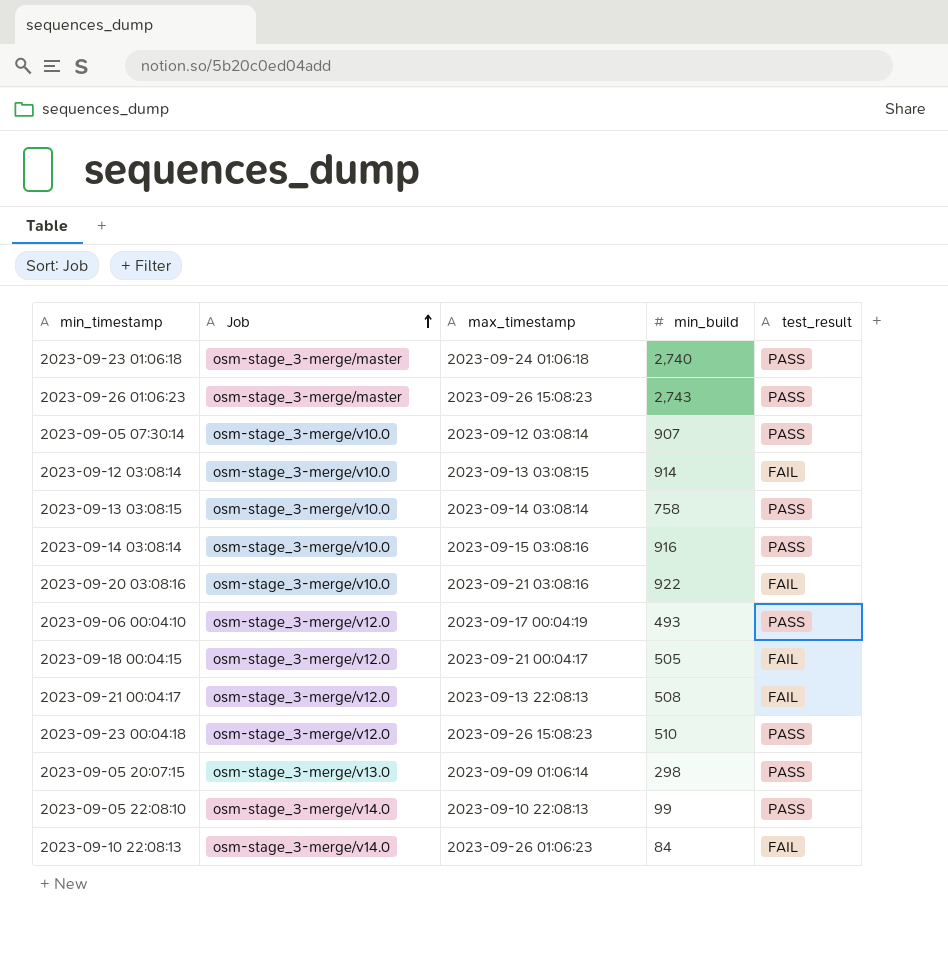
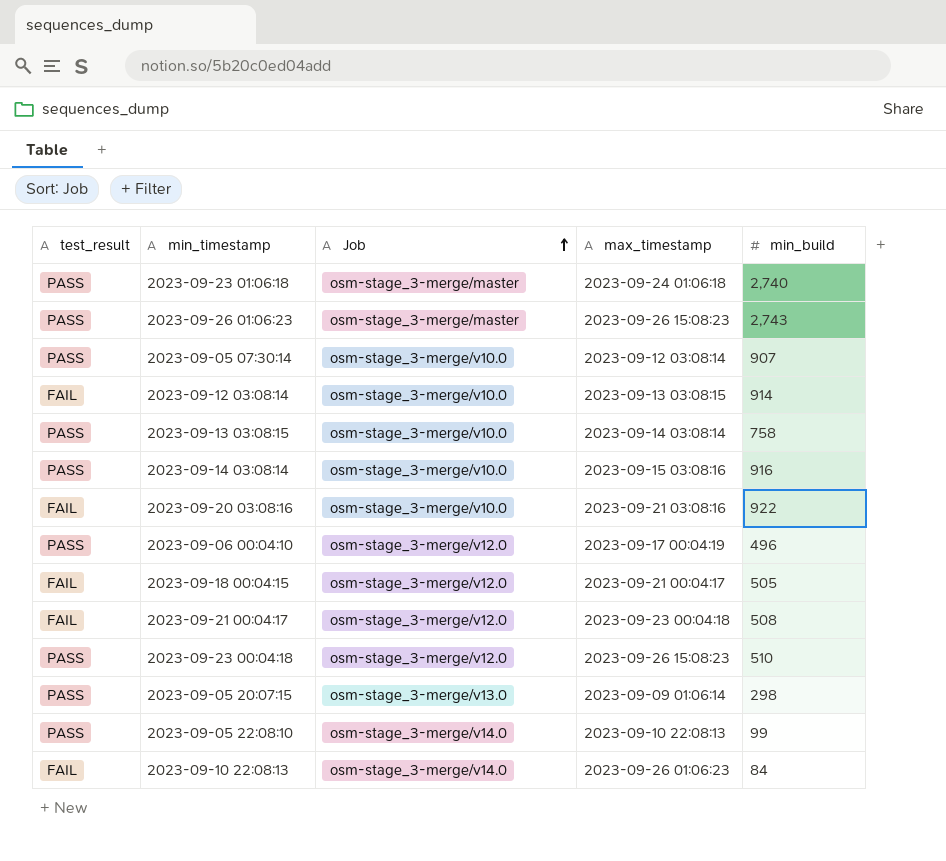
column test_result | position: 5 -> 1
2023-09-06 00:04:10 | min_build: 493 -> 496
2023-09-21 00:04:17 | max_timestamp: 2023-09-13 22:08:13 -> 2023-09-23 00:04:18

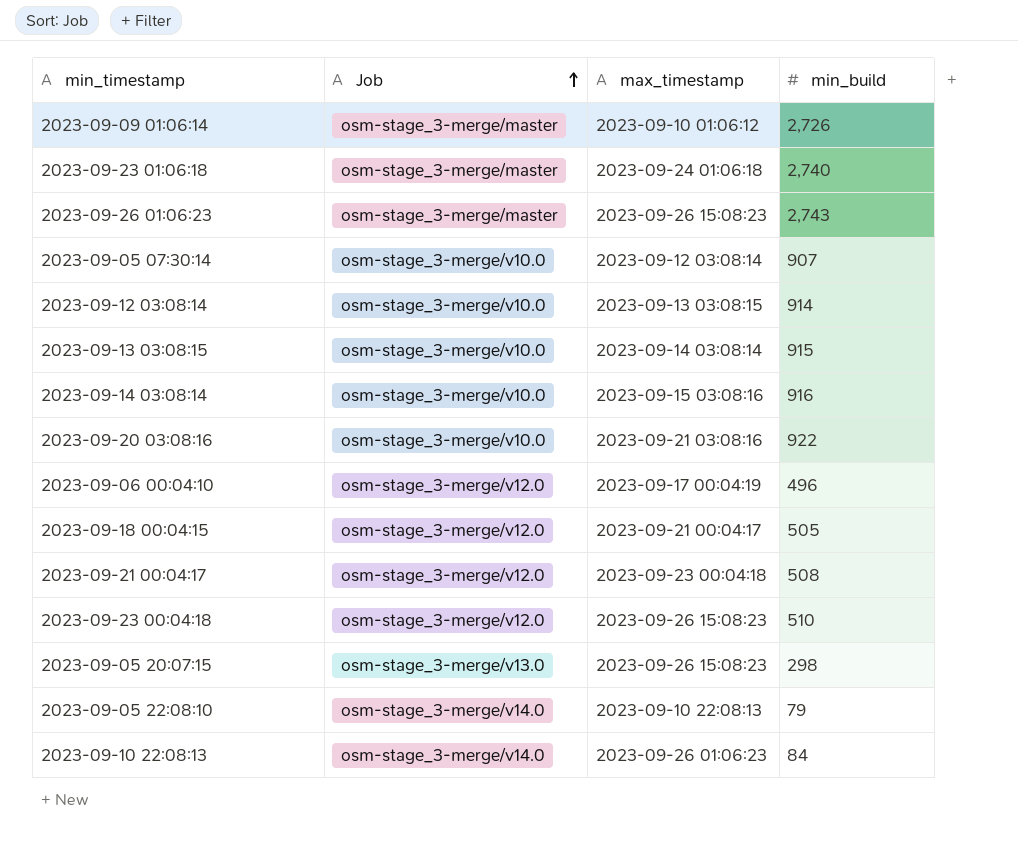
column test_result | position: 1 -> none
row 2023-09-09 01:06:14: none -> osm-stage_3-merge/master | 2023-09-10 01:06:12 | 2,726
2023-09-13 03:08:15 | min_build: 758 -> 915
2023-09-05 20:07:15 | max_timestamp: 2023-09-09 01:06:14 -> 2023-09-26 15:08:23
2023-09-05 22:08:10 | min_build: 99 -> 79

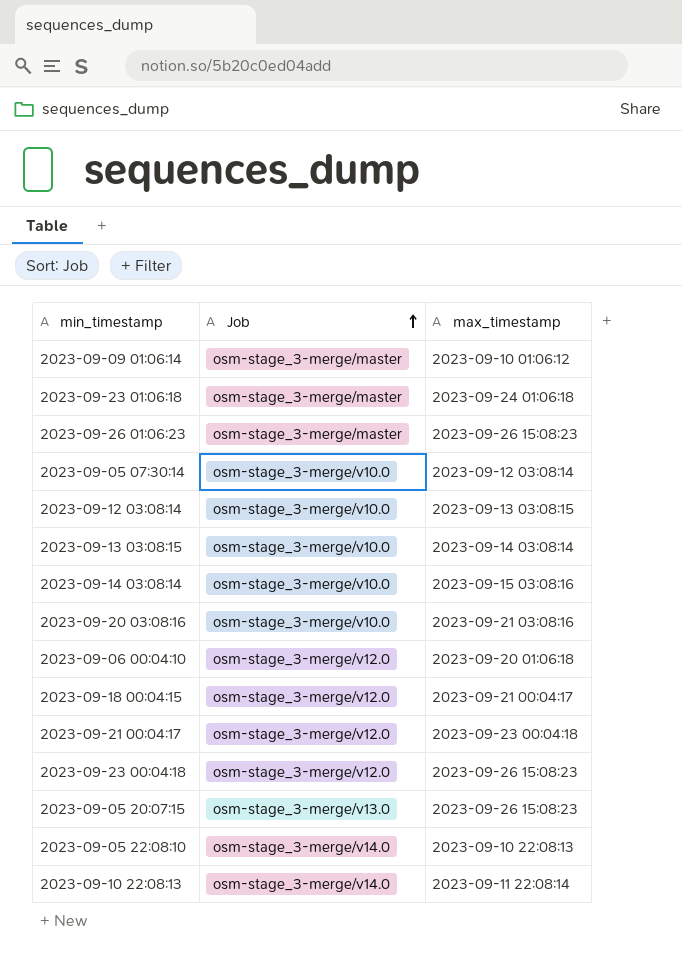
column min_build | position: 4 -> none
2023-09-06 00:04:10 | max_timestamp: 2023-09-17 00:04:19 -> 2023-09-20 01:06:18
2023-09-10 22:08:13 | max_timestamp: 2023-09-26 01:06:23 -> 2023-09-11 22:08:14

